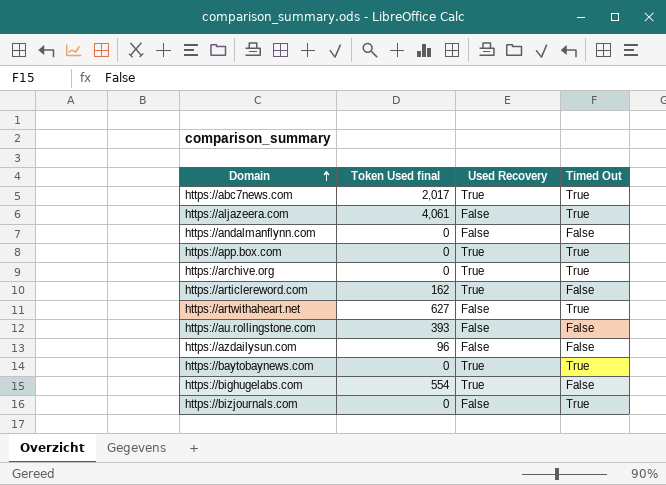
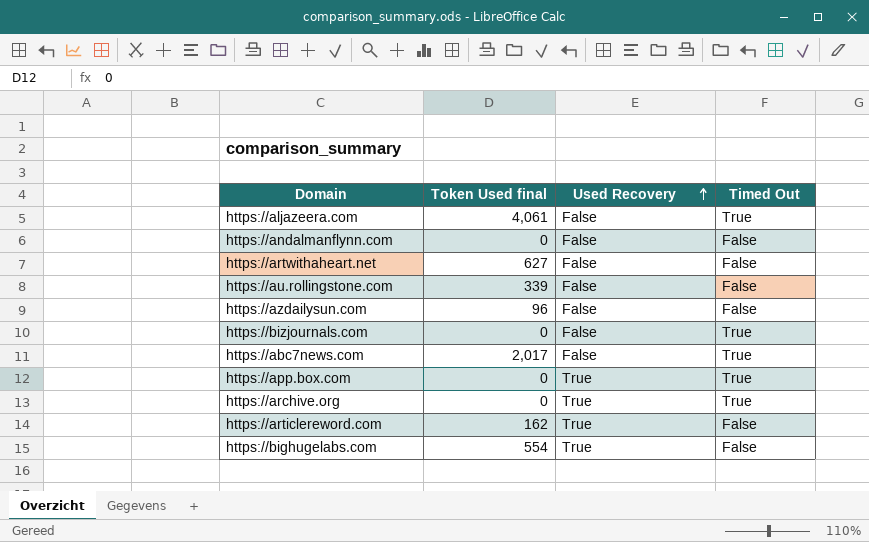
row order: Domain ascending -> Used Recovery ascending
row https://baytobaynews.com: 0 | True | True -> none
https://artwithaheart.net | Timed Out: True -> False
https://au.rollingstone.com | Token Used final: 393 -> 339
https://abc7news.com | Used Recovery: True -> False

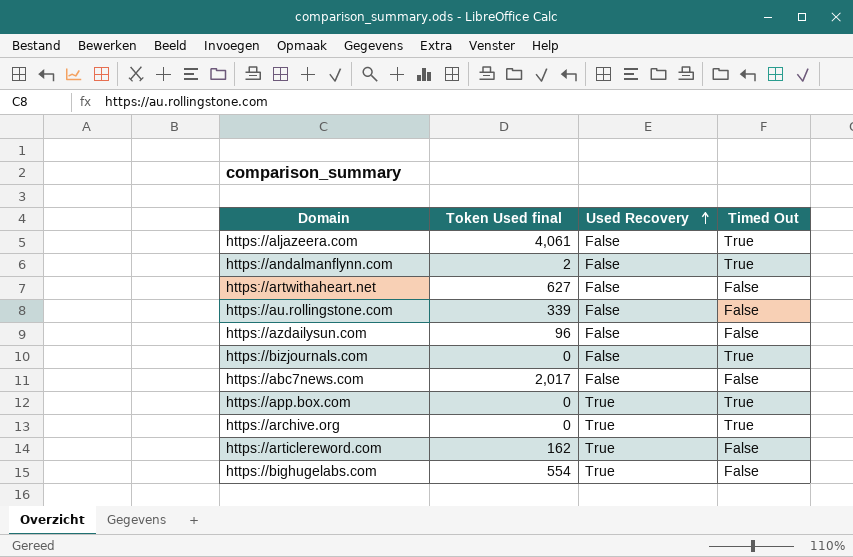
https://andalmanflynn.com | Token Used final: 0 -> 2
https://andalmanflynn.com | Timed Out: False -> True
https://abc7news.com | Timed Out: True -> False

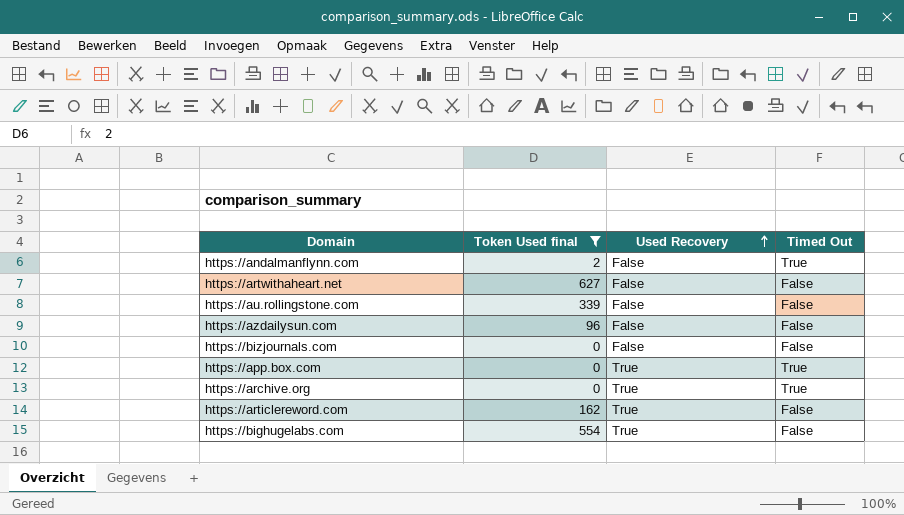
filter: none -> Token Used final <= 627
https://bizjournals.com | Timed Out: True -> False

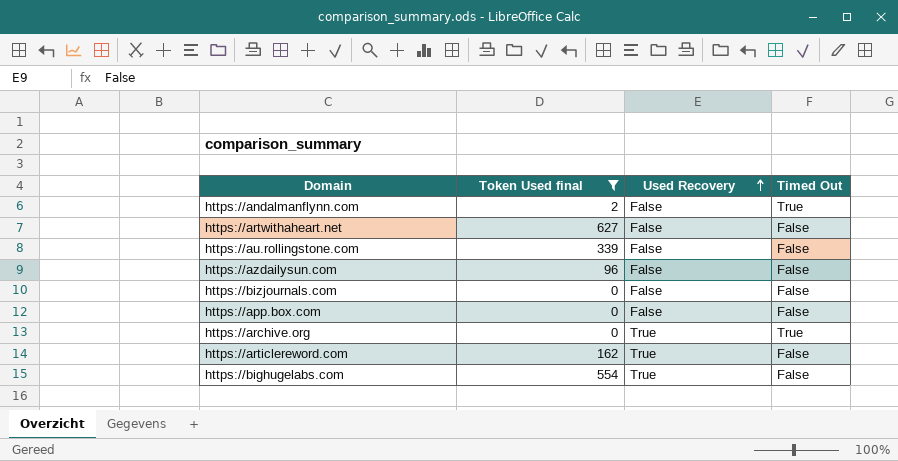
https://app.box.com | Used Recovery: True -> False
https://app.box.com | Timed Out: True -> False

